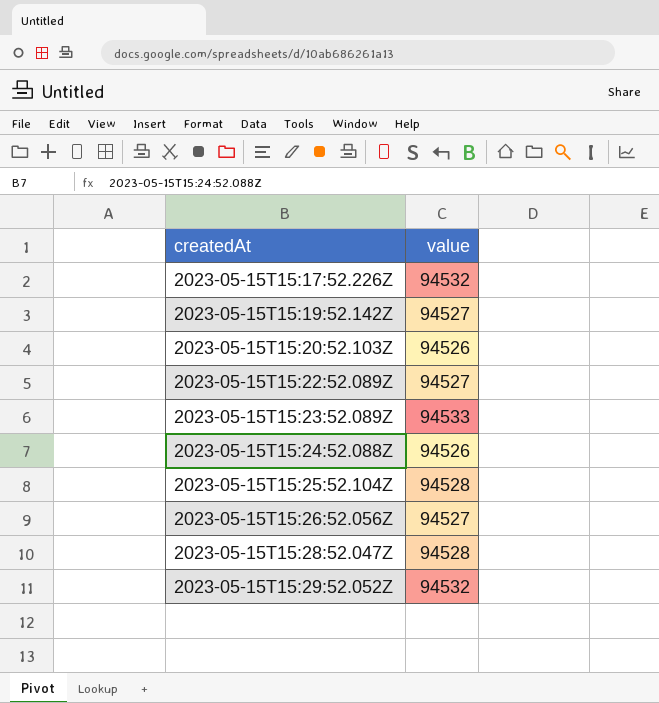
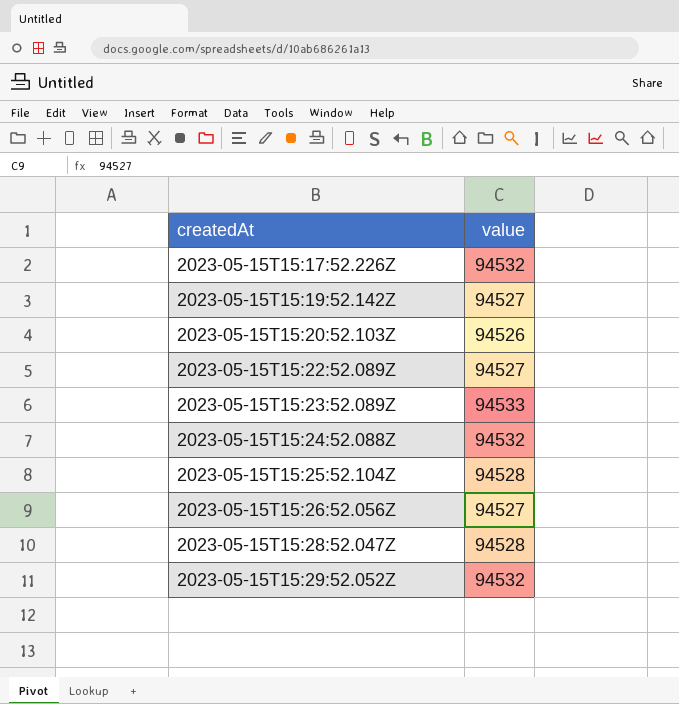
2023-05-15T15:24:52.088Z | value: 94526 -> 94532

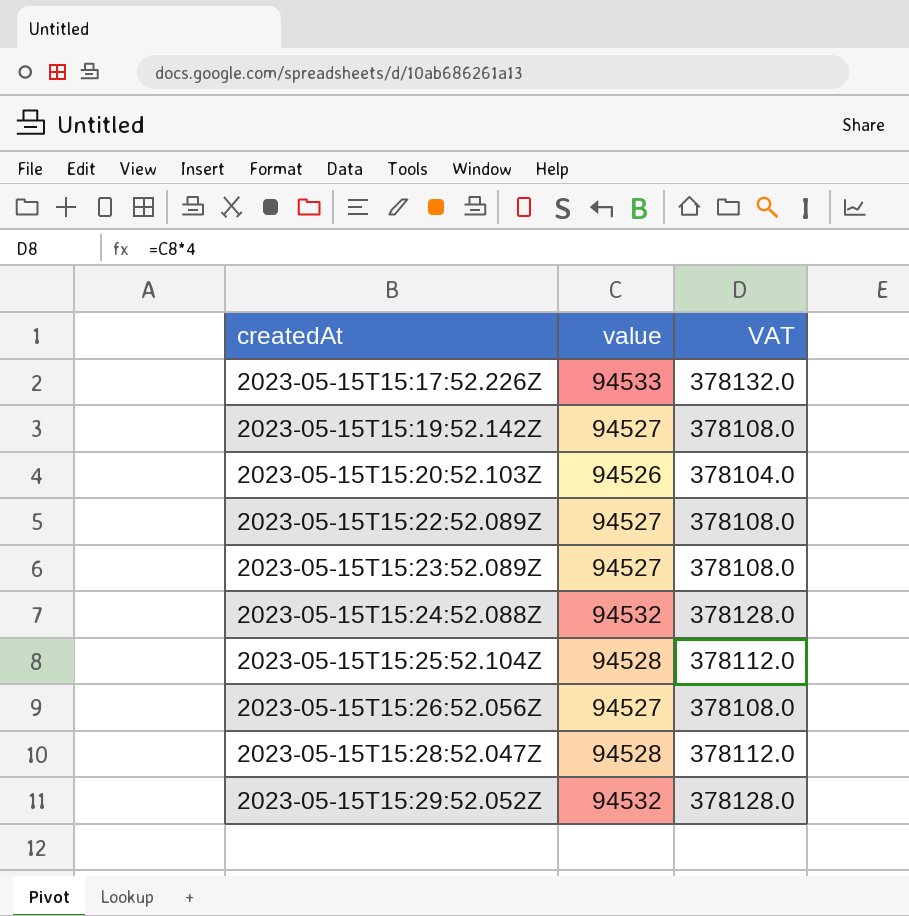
column VAT | formula: none -> [value] * 4
2023-05-15T15:17:52.226Z | value: 94532 -> 94533
2023-05-15T15:23:52.089Z | value: 94533 -> 94527

